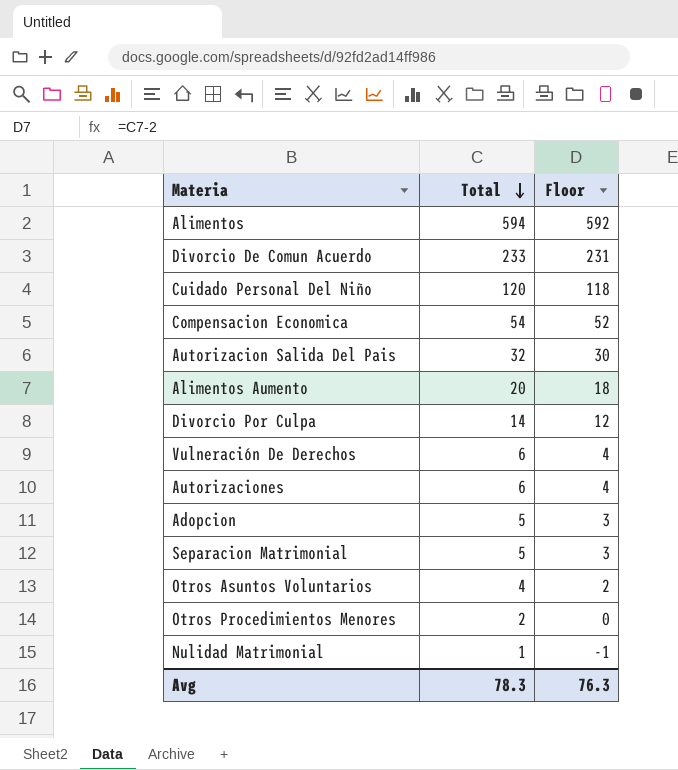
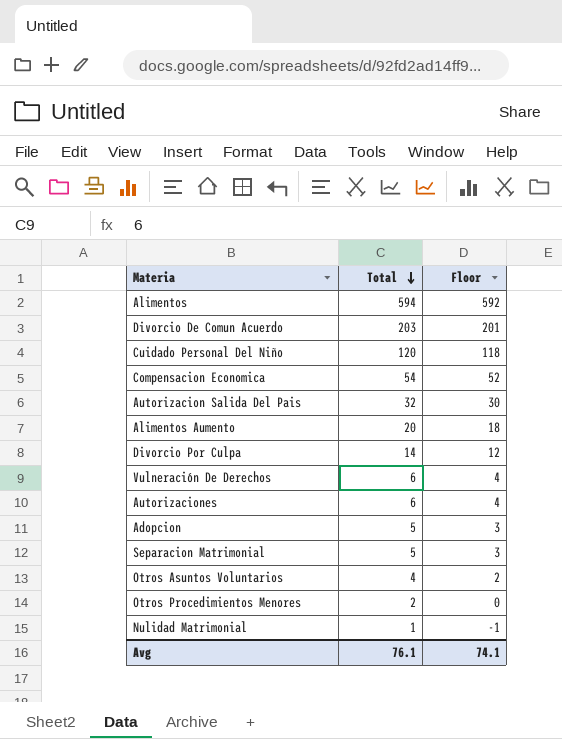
Divorcio De Comun Acuerdo | Total: 233 -> 203
Divorcio De Comun Acuerdo | Floor: 231 -> 201
Avg | Total: 78.3 -> 76.1
Avg | Floor: 76.3 -> 74.1

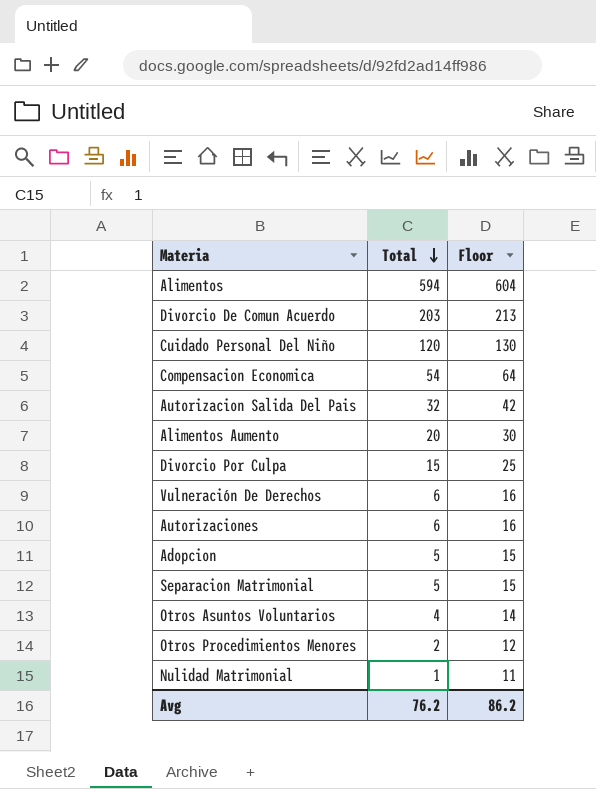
column Floor | formula: [Total] - 2 -> [Total] + 10
Divorcio Por Culpa | Total: 14 -> 15
Avg | Total: 76.1 -> 76.2
Avg | Floor: 74.1 -> 86.2

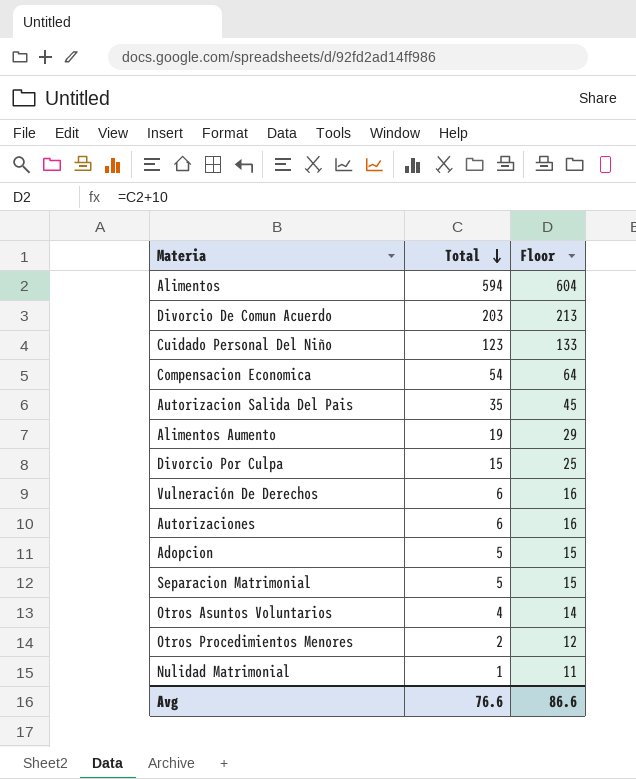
Cuidado Personal Del Niño | Total: 120 -> 123
Cuidado Personal Del Niño | Floor: 130 -> 133
Autorizacion Salida Del Pais | Total: 32 -> 35
Autorizacion Salida Del Pais | Floor: 42 -> 45
Alimentos Aumento | Total: 20 -> 19
Alimentos Aumento | Floor: 30 -> 29
Avg | Total: 76.2 -> 76.6
Avg | Floor: 86.2 -> 86.6

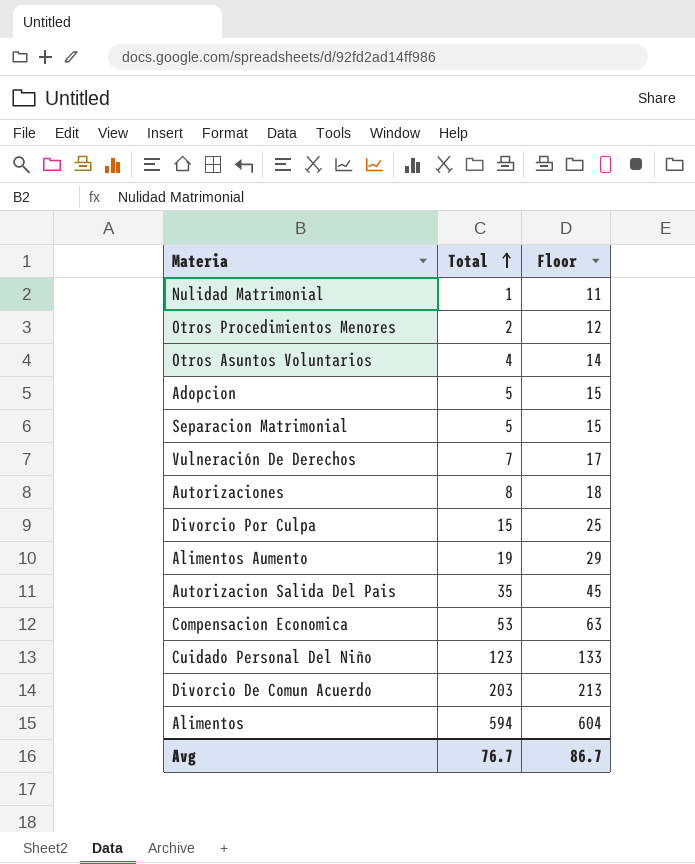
row order: Total descending -> Total ascending
Vulneración De Derechos | Total: 6 -> 7
Vulneración De Derechos | Floor: 16 -> 17
Autorizaciones | Total: 6 -> 8
Autorizaciones | Floor: 16 -> 18
Compensacion Economica | Total: 54 -> 53
Compensacion Economica | Floor: 64 -> 63
Avg | Total: 76.6 -> 76.7
Avg | Floor: 86.6 -> 86.7

